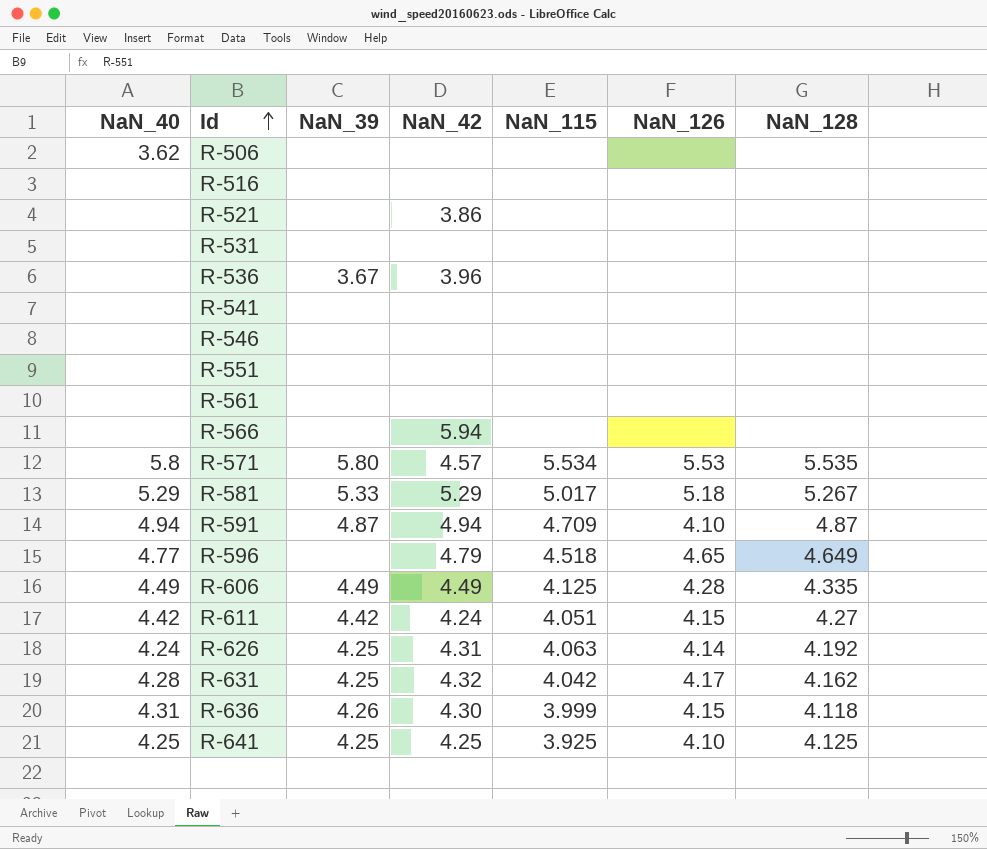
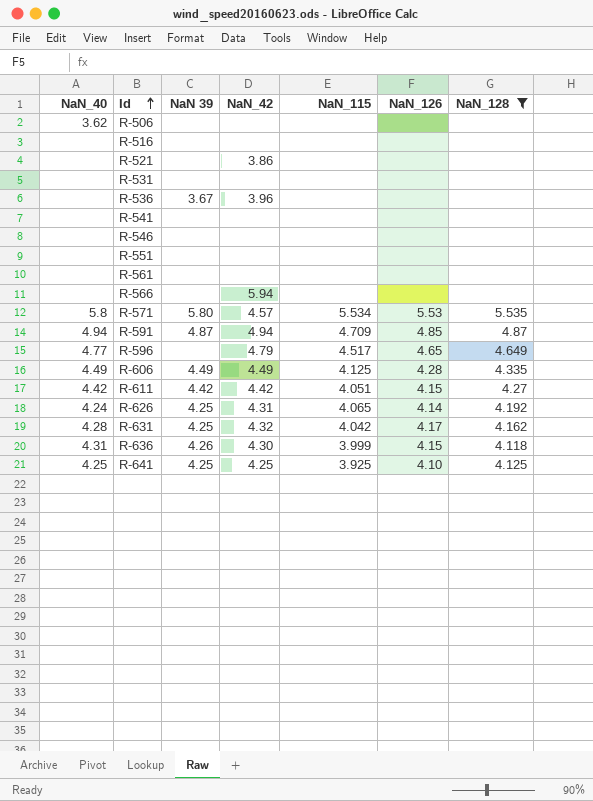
filter: none -> NaN_128 != 5.267
column name: NaN_39 -> NaN 39
R-591 | NaN_126: 4.10 -> 4.85
R-596 | NaN_115: 4.518 -> 4.517
R-611 | NaN_42: 4.24 -> 4.42
R-626 | NaN_115: 4.063 -> 4.065

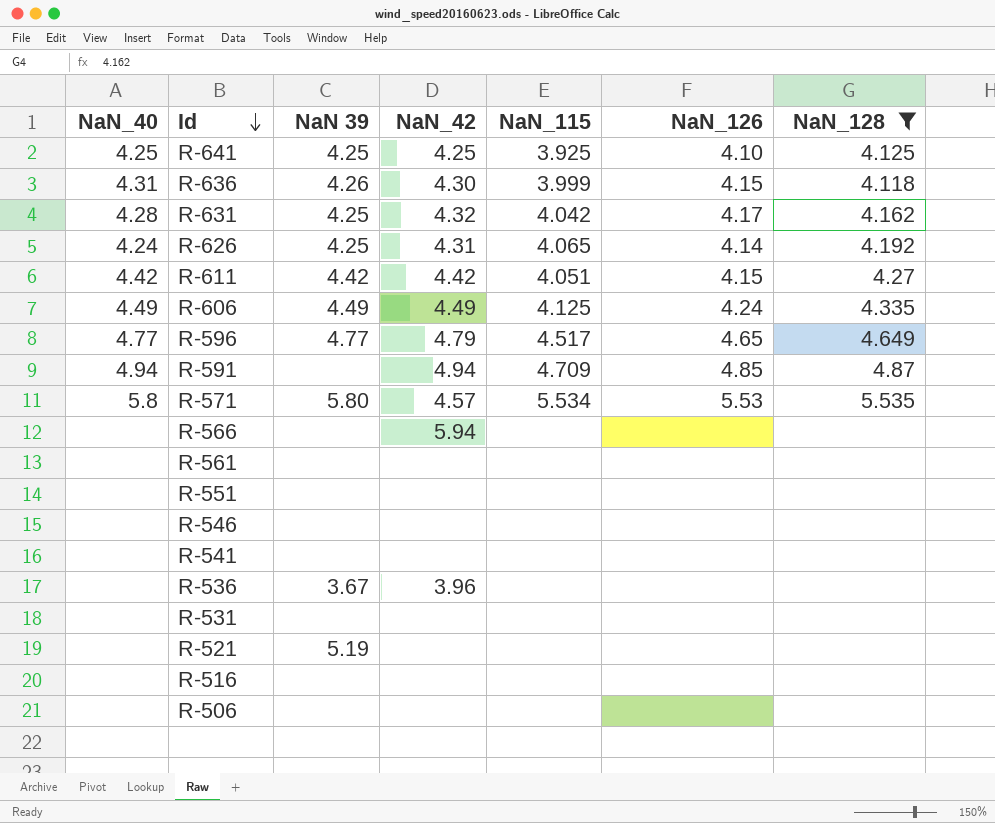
row order: Id ascending -> Id descending
R-606 | NaN_126: 4.28 -> 4.24
R-596 | NaN 39: none -> 4.77
R-591 | NaN 39: 4.87 -> none
R-521 | NaN 39: none -> 5.19
R-521 | NaN_42: 3.86 -> none
R-506 | NaN_40: 3.62 -> none

